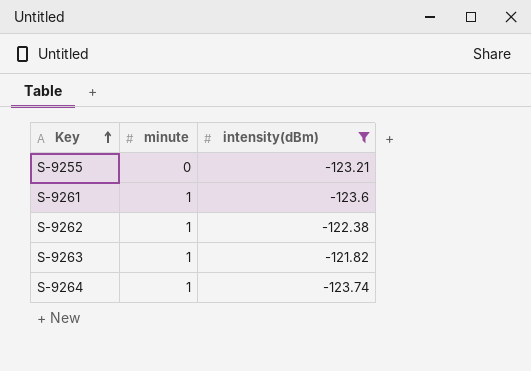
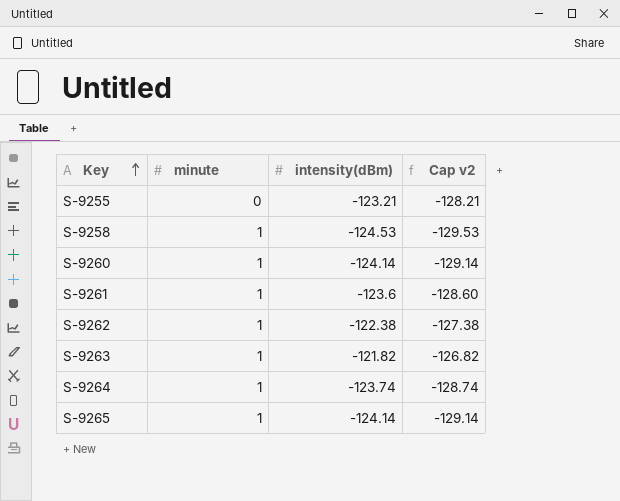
filter: intensity(dBm) >= -123.74 -> none
column Cap v2 | formula: none -> [intensity(dBm)] - 5

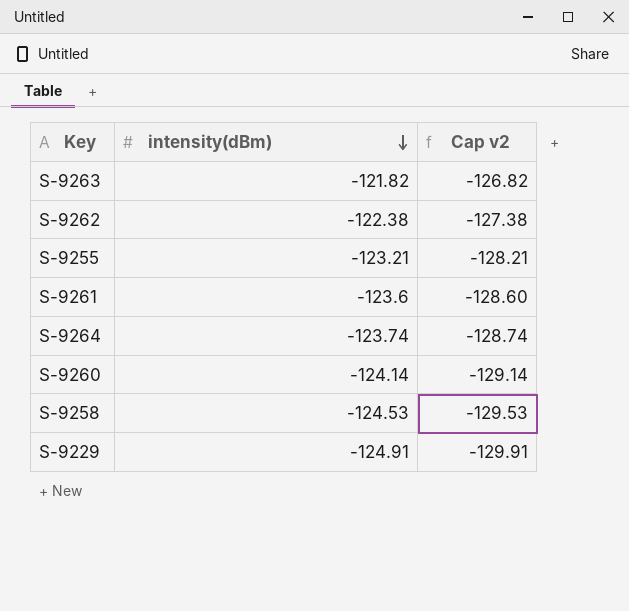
row order: Key ascending -> intensity(dBm) descending
column minute | position: 2 -> none
row S-9265: 1 | -124.14 | -129.14 -> none
row S-9229: none -> -124.91 | -129.91

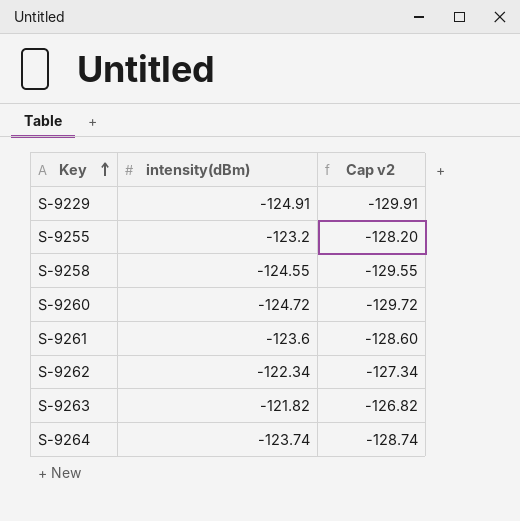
row order: intensity(dBm) descending -> Key ascending
S-9255 | intensity(dBm): -123.21 -> -123.2
S-9255 | Cap v2: -128.21 -> -128.20
S-9258 | intensity(dBm): -124.53 -> -124.55
S-9258 | Cap v2: -129.53 -> -129.55
S-9260 | intensity(dBm): -124.14 -> -124.72
S-9260 | Cap v2: -129.14 -> -129.72
S-9262 | intensity(dBm): -122.38 -> -122.34
S-9262 | Cap v2: -127.38 -> -127.34

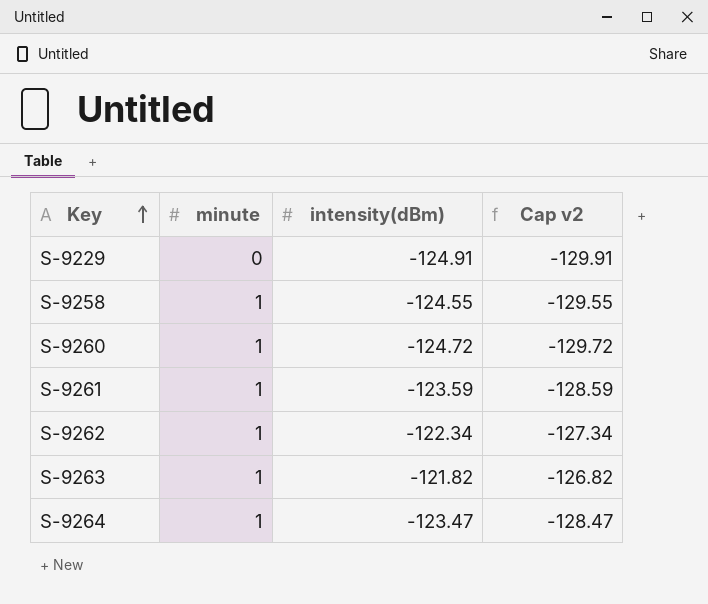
column minute | position: none -> 2
row S-9255: -123.2 | -128.20 -> none
S-9261 | intensity(dBm): -123.6 -> -123.59
S-9261 | Cap v2: -128.60 -> -128.59
S-9264 | intensity(dBm): -123.74 -> -123.47
S-9264 | Cap v2: -128.74 -> -128.47

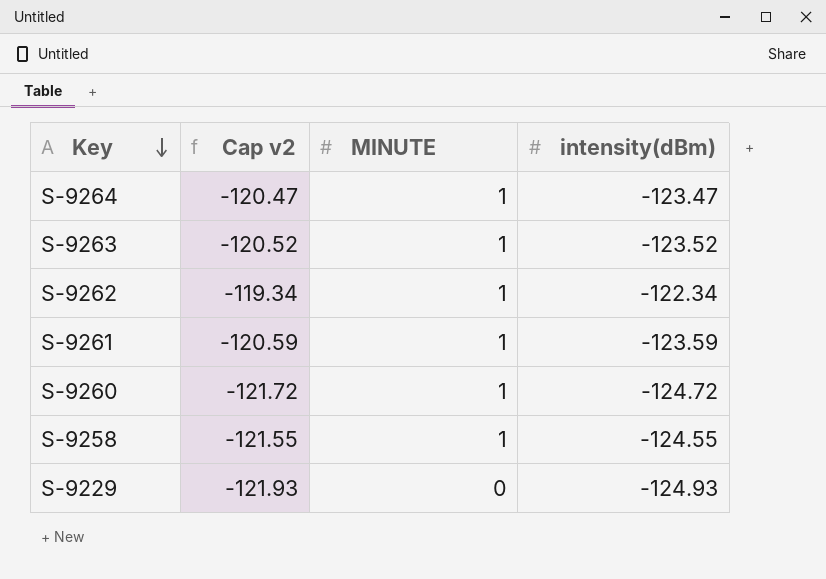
row order: Key ascending -> Key descending
column Cap v2 | formula: [intensity(dBm)] - 5 -> [intensity(dBm)] + 3
column Cap v2 | position: 4 -> 2
column name: minute -> MINUTE
S-9263 | intensity(dBm): -121.82 -> -123.52
S-9229 | intensity(dBm): -124.91 -> -124.93

